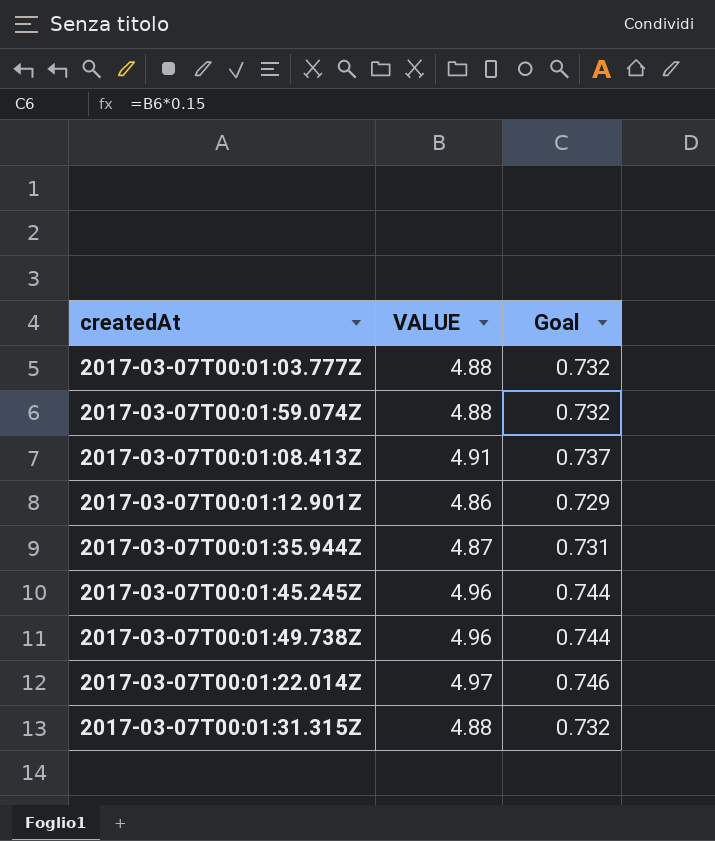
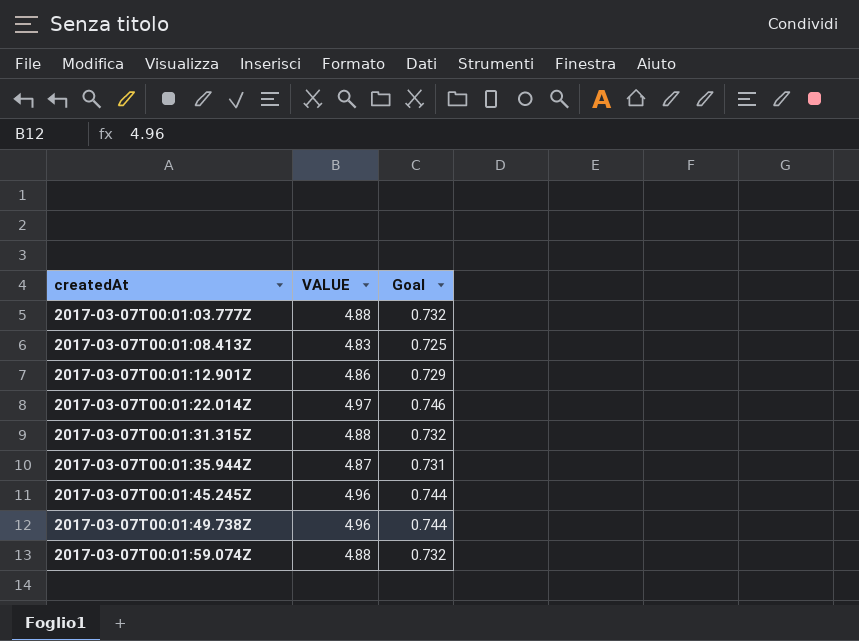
row order: none -> createdAt ascending
2017-03-07T00:01:08.413Z | VALUE: 4.91 -> 4.83
2017-03-07T00:01:08.413Z | Goal: 0.737 -> 0.725

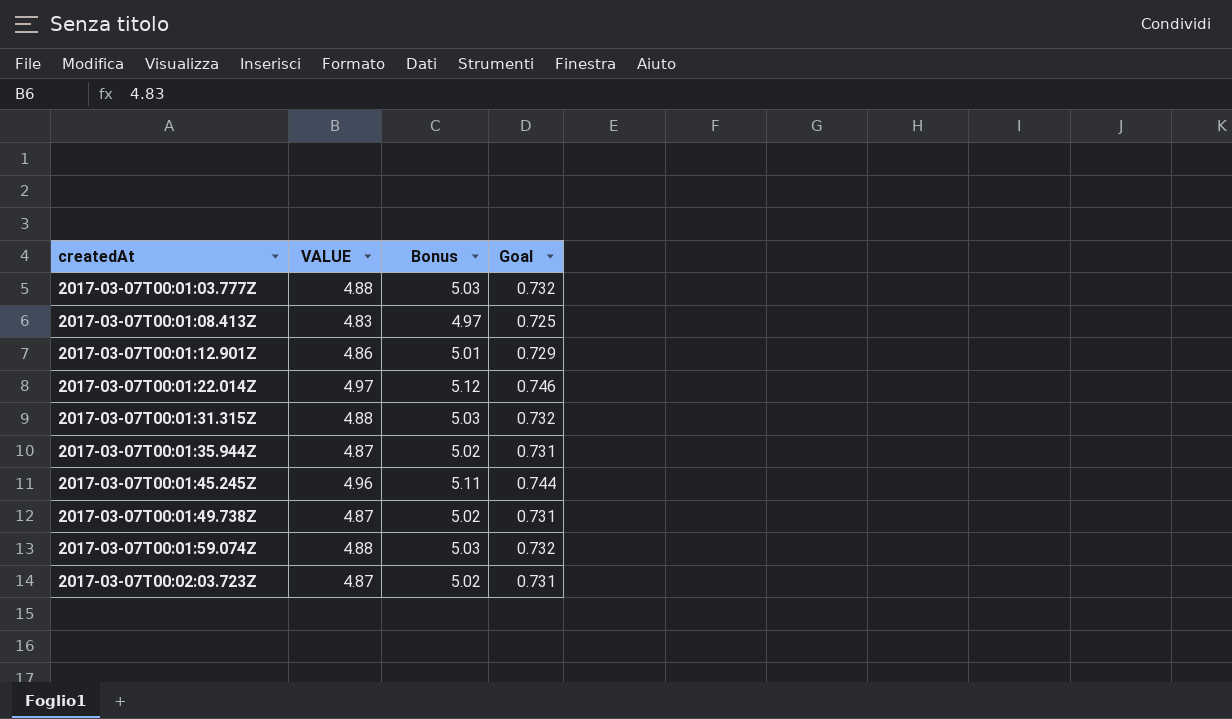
column Bonus | formula: none -> [VALUE] * 1.03
2017-03-07T00:01:49.738Z | VALUE: 4.96 -> 4.87
2017-03-07T00:01:49.738Z | Goal: 0.744 -> 0.731
row 2017-03-07T00:02:03.723Z: none -> 4.87 | 5.02 | 0.731

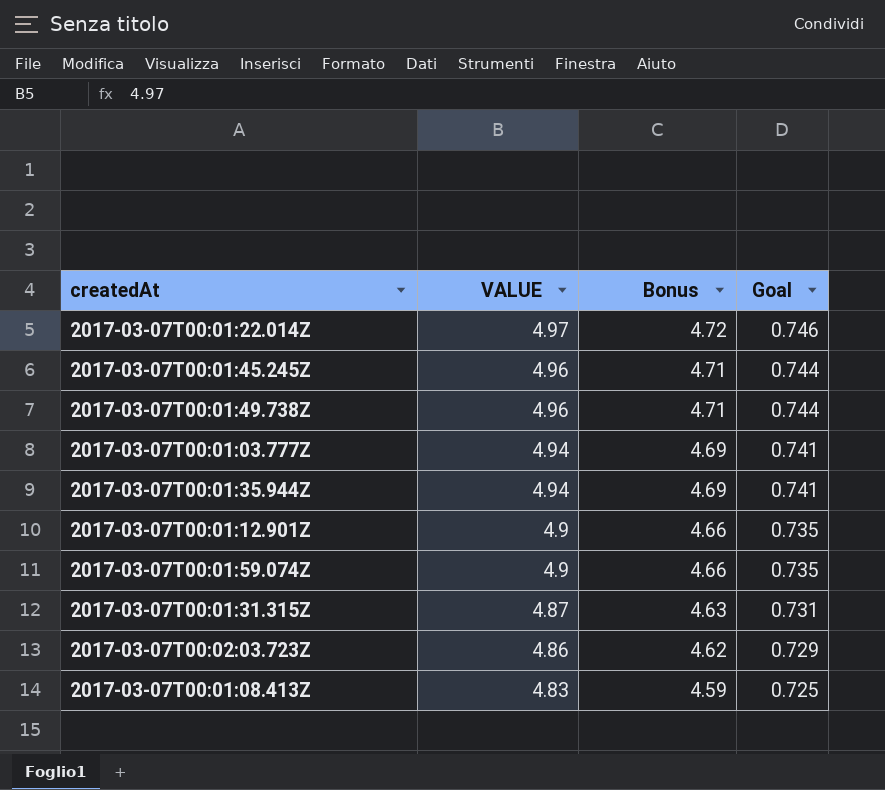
row order: createdAt ascending -> VALUE descending
column Bonus | formula: [VALUE] * 1.03 -> [VALUE] * 0.95
2017-03-07T00:01:49.738Z | VALUE: 4.87 -> 4.96
2017-03-07T00:01:49.738Z | Goal: 0.731 -> 0.744
2017-03-07T00:01:03.777Z | VALUE: 4.88 -> 4.94
2017-03-07T00:01:03.777Z | Goal: 0.732 -> 0.741
2017-03-07T00:01:35.944Z | VALUE: 4.87 -> 4.94
2017-03-07T00:01:35.944Z | Goal: 0.731 -> 0.741
2017-03-07T00:01:12.901Z | VALUE: 4.86 -> 4.9
2017-03-07T00:01:12.901Z | Goal: 0.729 -> 0.735
2017-03-07T00:01:59.074Z | VALUE: 4.88 -> 4.9
2017-03-07T00:01:59.074Z | Goal: 0.732 -> 0.735
2017-03-07T00:01:31.315Z | VALUE: 4.88 -> 4.87
2017-03-07T00:01:31.315Z | Goal: 0.732 -> 0.731
2017-03-07T00:02:03.723Z | VALUE: 4.87 -> 4.86
2017-03-07T00:02:03.723Z | Goal: 0.731 -> 0.729

